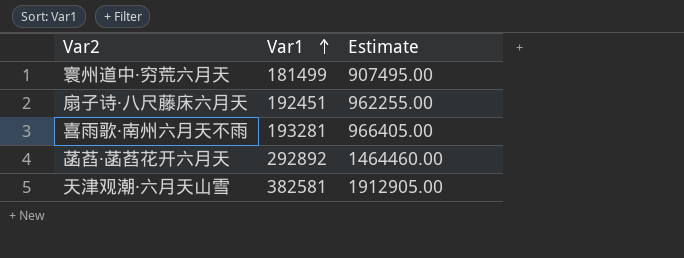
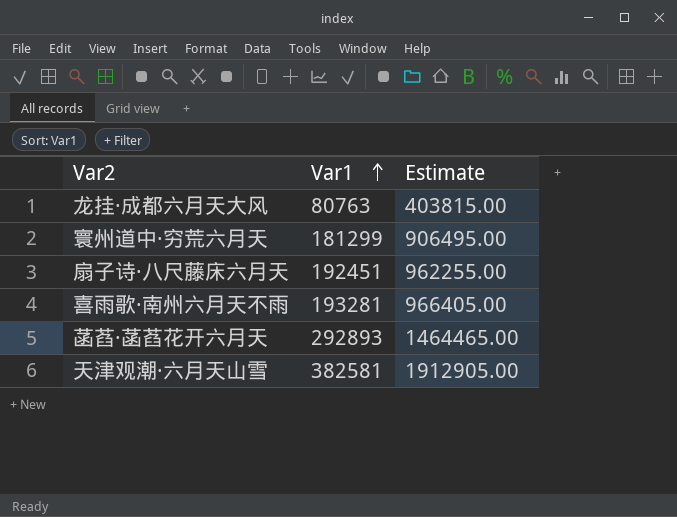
row 龙挂·成都六月天大风: none -> 80763 | 403815.00
寰州道中·穷荒六月天 | Var1: 181499 -> 181299
寰州道中·穷荒六月天 | Estimate: 907495.00 -> 906495.00
菡萏·菡萏花开六月天 | Var1: 292892 -> 292893
菡萏·菡萏花开六月天 | Estimate: 1464460.00 -> 1464465.00

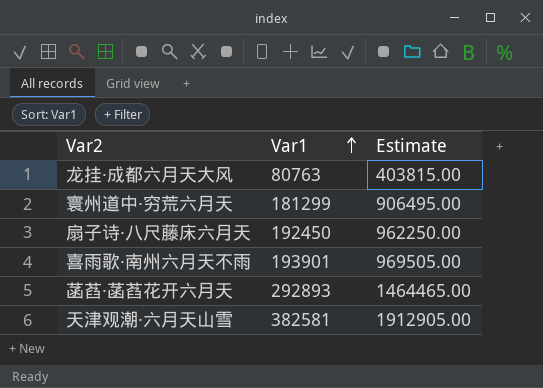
扇子诗·八尺藤床六月天 | Var1: 192451 -> 192450
扇子诗·八尺藤床六月天 | Estimate: 962255.00 -> 962250.00
喜雨歌·南州六月天不雨 | Var1: 193281 -> 193901
喜雨歌·南州六月天不雨 | Estimate: 966405.00 -> 969505.00

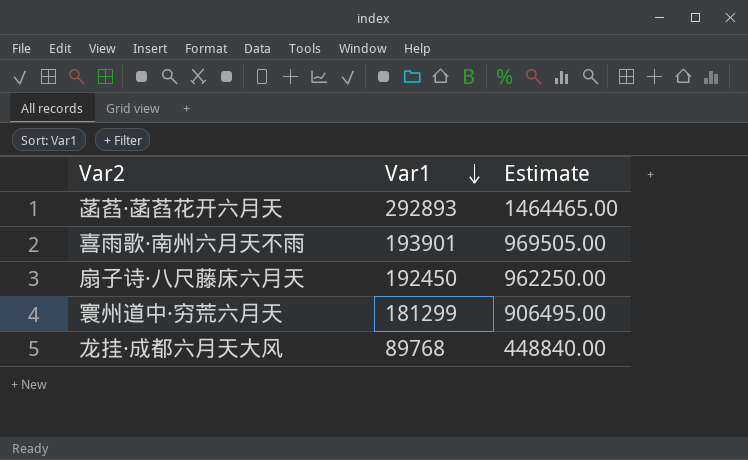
row order: Var1 ascending -> Var1 descending
row 天津观潮·六月天山雪: 382581 | 1912905.00 -> none
龙挂·成都六月天大风 | Var1: 80763 -> 89768
龙挂·成都六月天大风 | Estimate: 403815.00 -> 448840.00

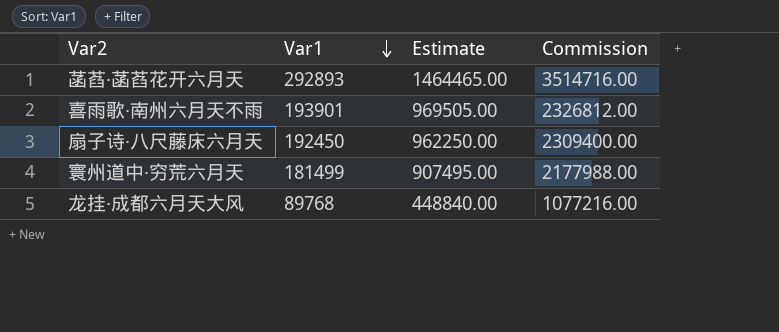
column Commission | formula: none -> [Var1] * 12
寰州道中·穷荒六月天 | Var1: 181299 -> 181499
寰州道中·穷荒六月天 | Estimate: 906495.00 -> 907495.00

